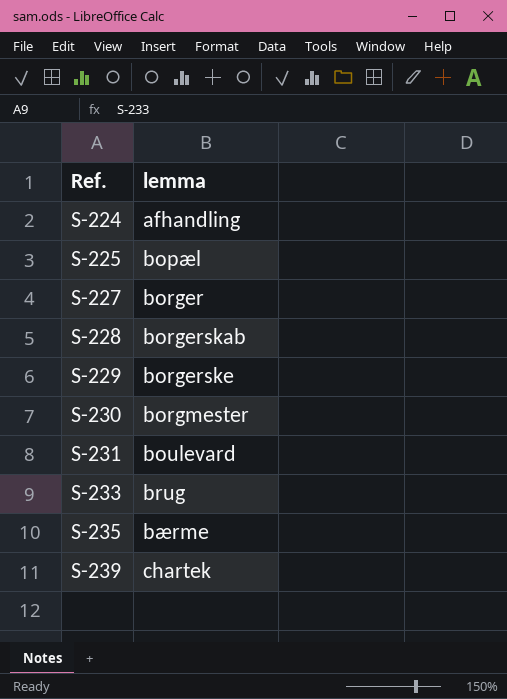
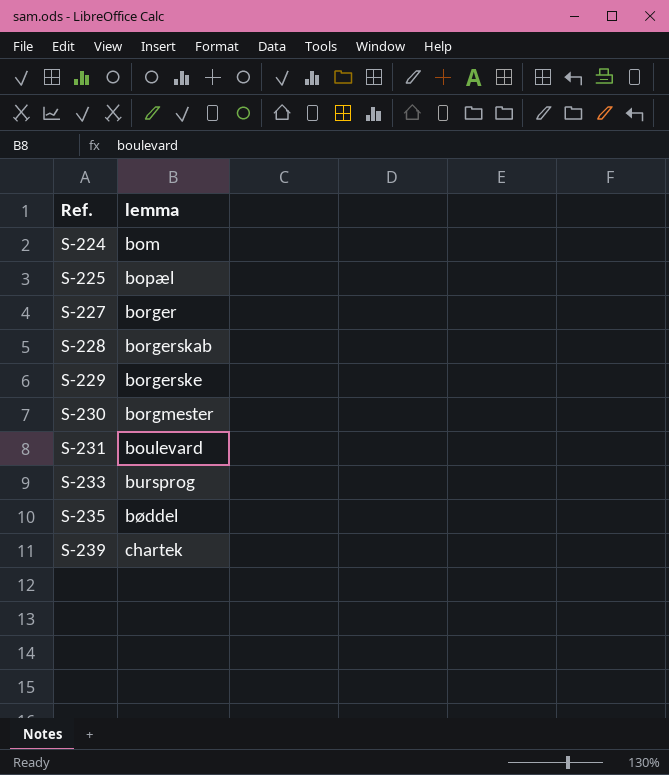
S-224 | lemma: afhandling -> bom
S-233 | lemma: brug -> bursprog
S-235 | lemma: bærme -> bøddel

